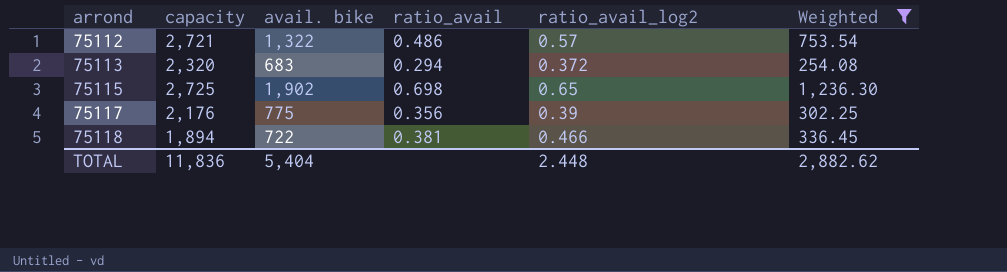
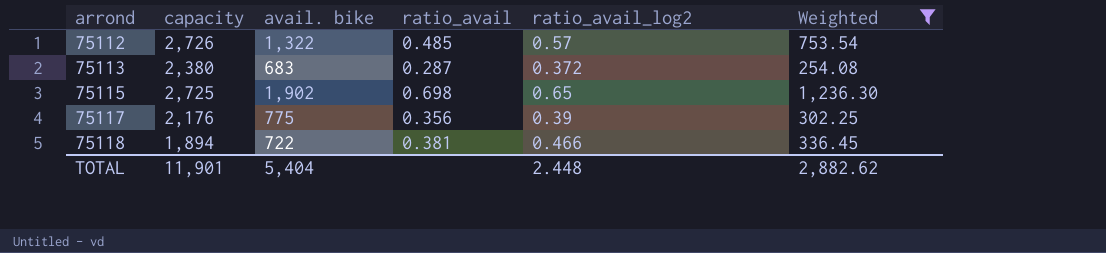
75112 | capacity: 2,721 -> 2,726
75112 | ratio_avail: 0.486 -> 0.485
75113 | capacity: 2,320 -> 2,380
75113 | ratio_avail: 0.294 -> 0.287
TOTAL | capacity: 11,836 -> 11,901

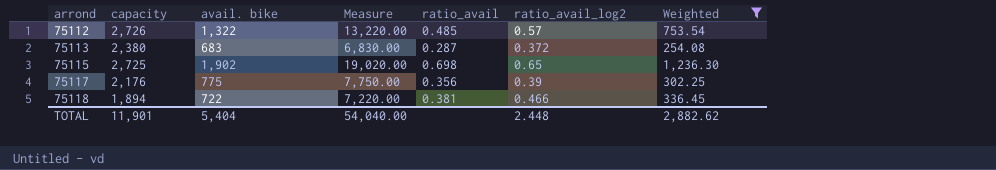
column Measure | formula: none -> [avail. bike] * 10

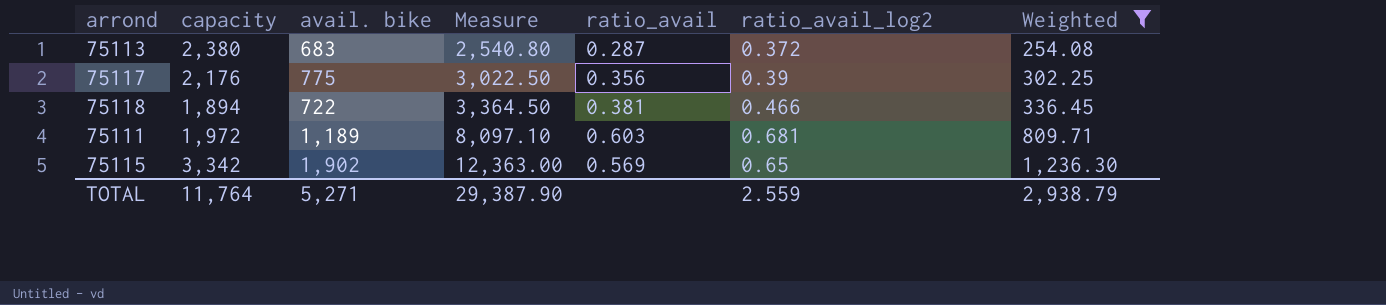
row order: arrond ascending -> Measure ascending
column Measure | formula: [avail. bike] * 10 -> [Weighted] * 10
row 75112: 2,726 | 1,322 | 13,220.00 | 0.485 | 0.57 | 753.54 -> none
row 75111: none -> 1,972 | 1,189 | 8,097.10 | 0.603 | 0.681 | 809.71
75115 | capacity: 2,725 -> 3,342
75115 | ratio_avail: 0.698 -> 0.569
TOTAL | capacity: 11,901 -> 11,764
TOTAL | avail. bike: 5,404 -> 5,271
TOTAL | Measure: 54,040.00 -> 29,387.90
TOTAL | ratio_avail_log2: 2.448 -> 2.559
TOTAL | Weighted: 2,882.62 -> 2,938.79

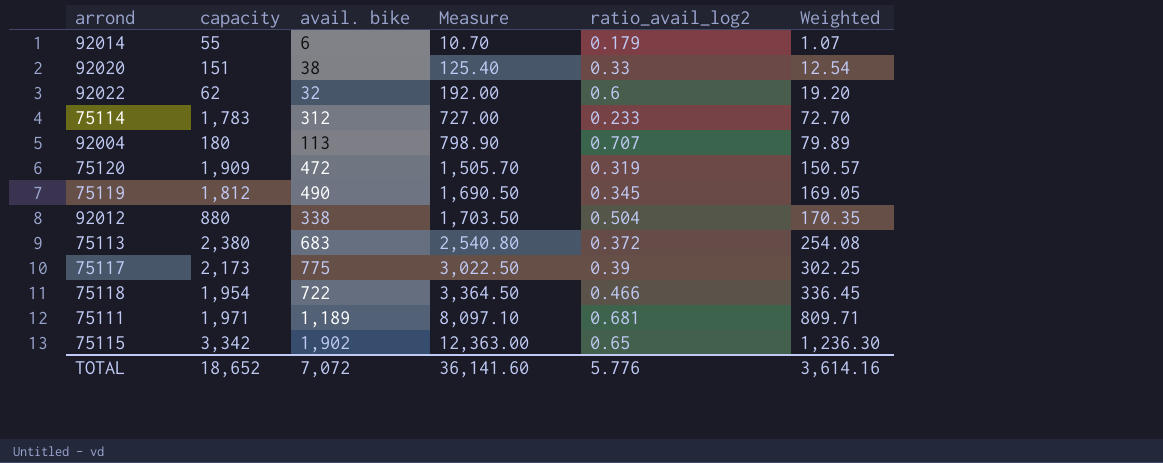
filter: Weighted >= 254.08 -> none
column ratio_avail | formula: [avail. bike] / [capacity] -> none
75117 | capacity: 2,176 -> 2,173
75118 | capacity: 1,894 -> 1,954
75111 | capacity: 1,972 -> 1,971
TOTAL | capacity: 11,764 -> 18,652
TOTAL | avail. bike: 5,271 -> 7,072
TOTAL | Measure: 29,387.90 -> 36,141.60
TOTAL | ratio_avail_log2: 2.559 -> 5.776
TOTAL | Weighted: 2,938.79 -> 3,614.16

